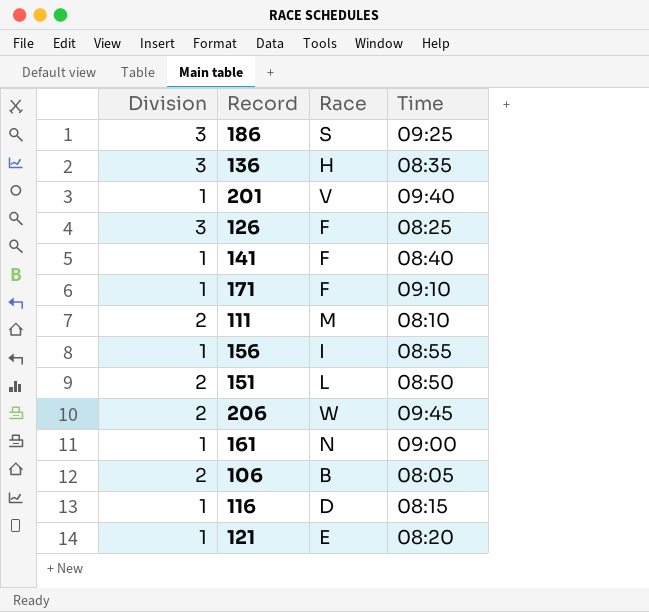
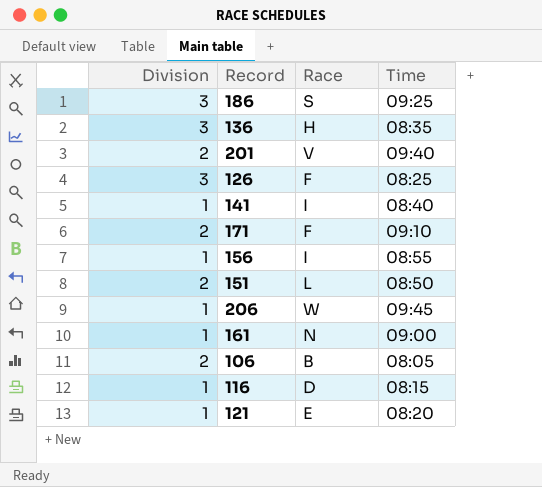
row 111: 2 | M | 08:10 -> none
201 | Division: 1 -> 2
141 | Race: F -> I
171 | Division: 1 -> 2
206 | Division: 2 -> 1

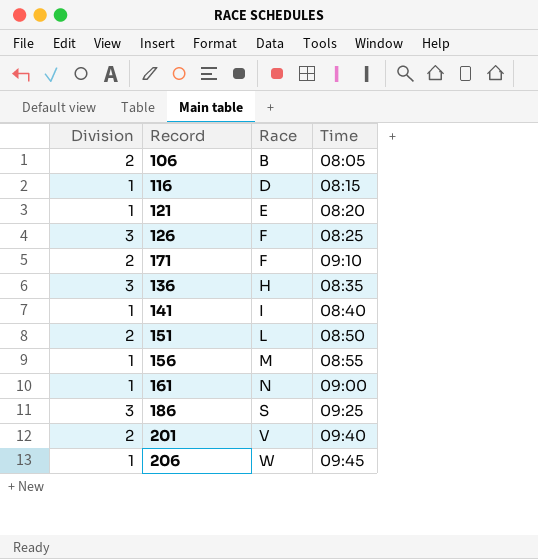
row order: none -> Race ascending
156 | Race: I -> M

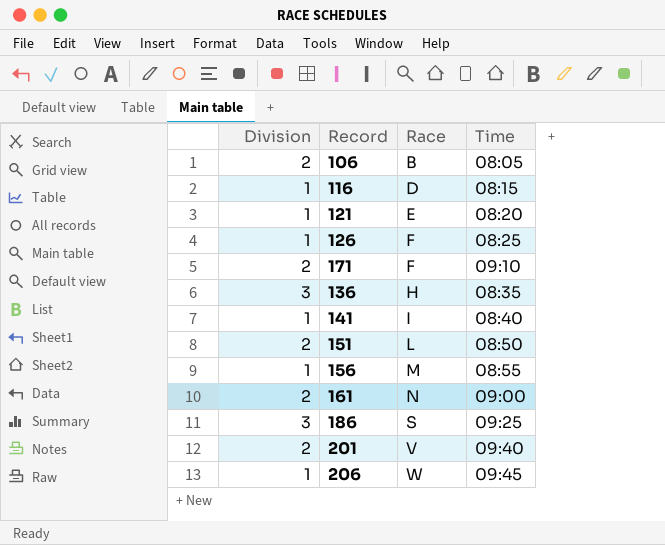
126 | Division: 3 -> 1
161 | Division: 1 -> 2

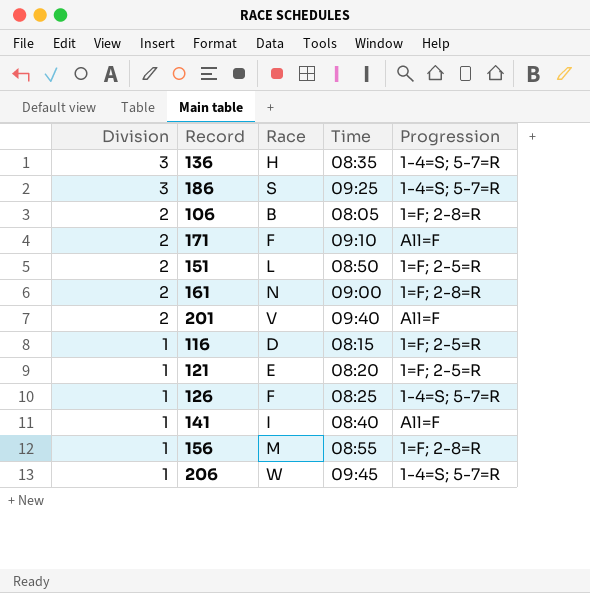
row order: Race ascending -> Division descending
column Progression | position: none -> 5

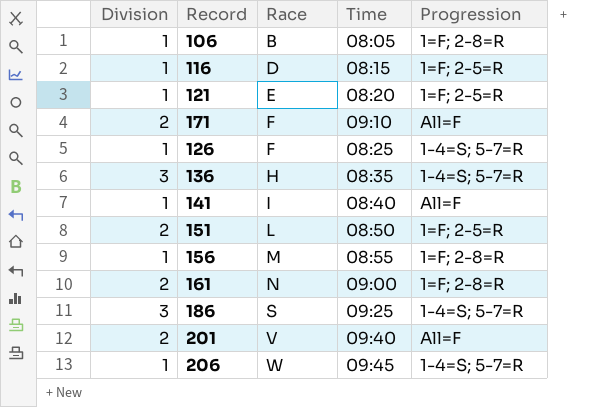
row order: Division descending -> Race ascending
106 | Division: 2 -> 1

